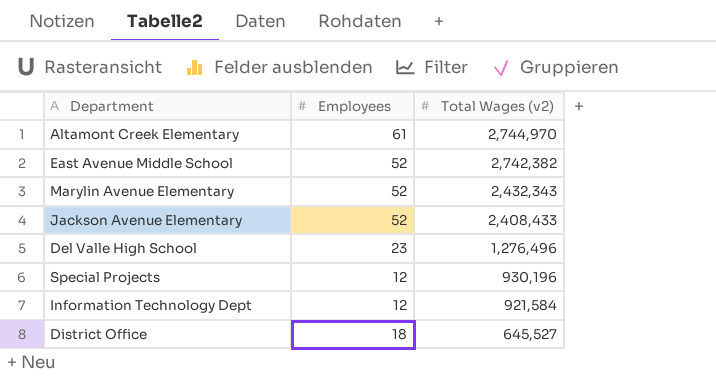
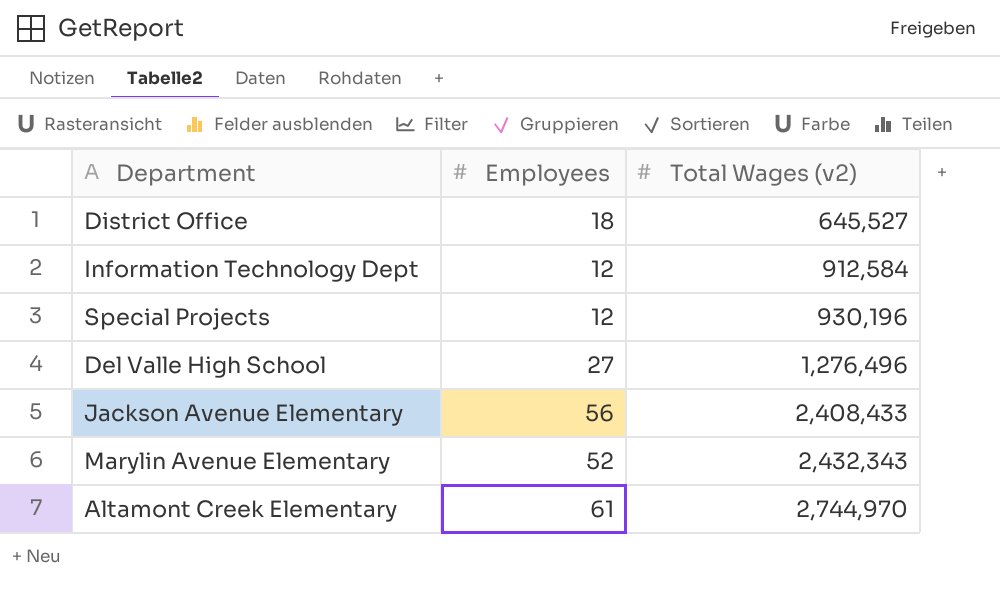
row order: Total Wages (v2) descending -> Total Wages (v2) ascending
row East Avenue Middle School: 52 | 2,742,382 -> none
Information Technology Dept | Total Wages (v2): 921,584 -> 912,584
Del Valle High School | Employees: 23 -> 27
Jackson Avenue Elementary | Employees: 52 -> 56

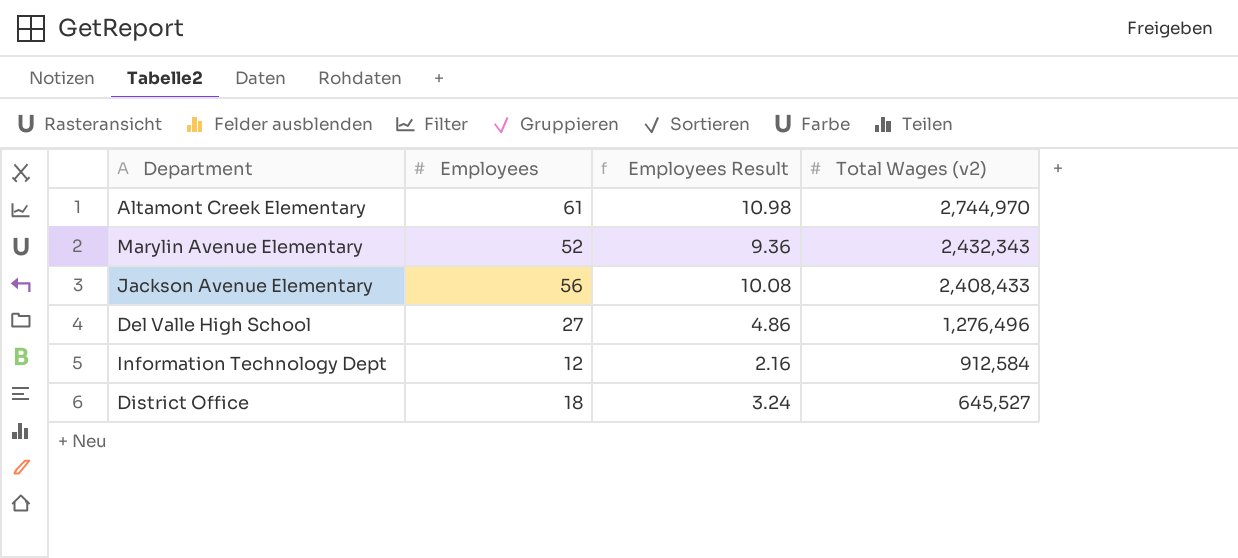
row order: Total Wages (v2) ascending -> Total Wages (v2) descending
column Employees Result | formula: none -> [Employees] * 0.18
row Special Projects: 12 | 930,196 -> none

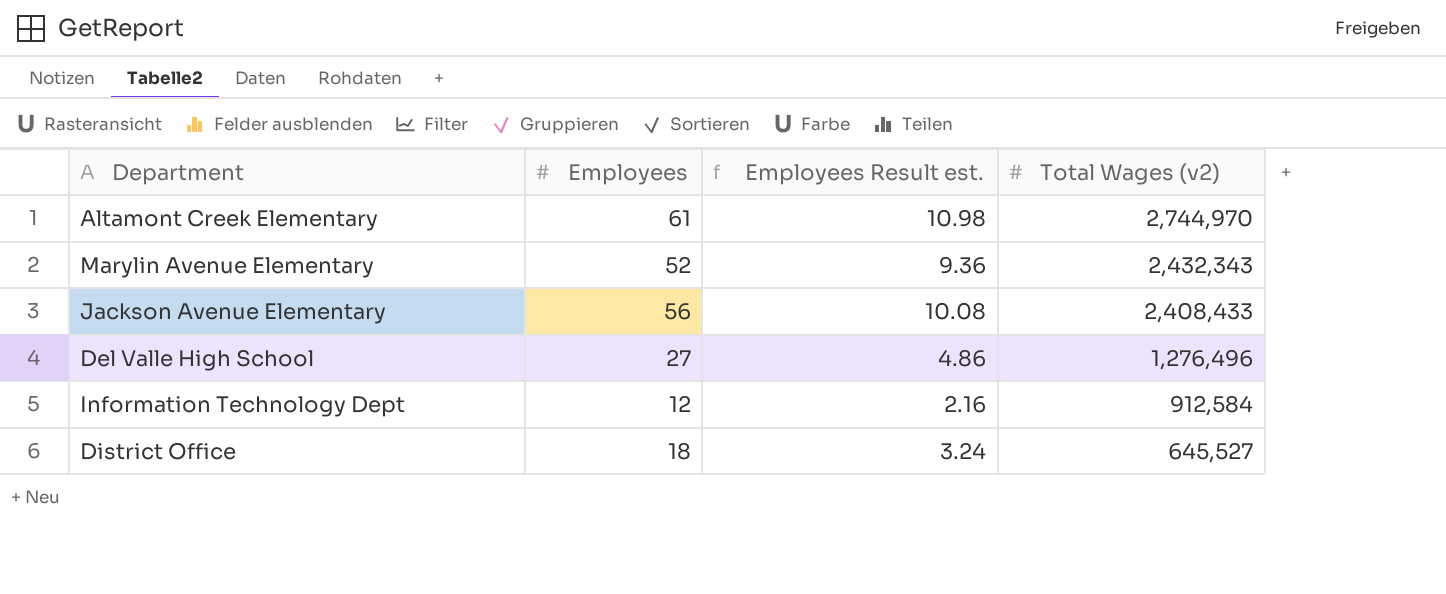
column name: Employees Result -> Employees Result est.

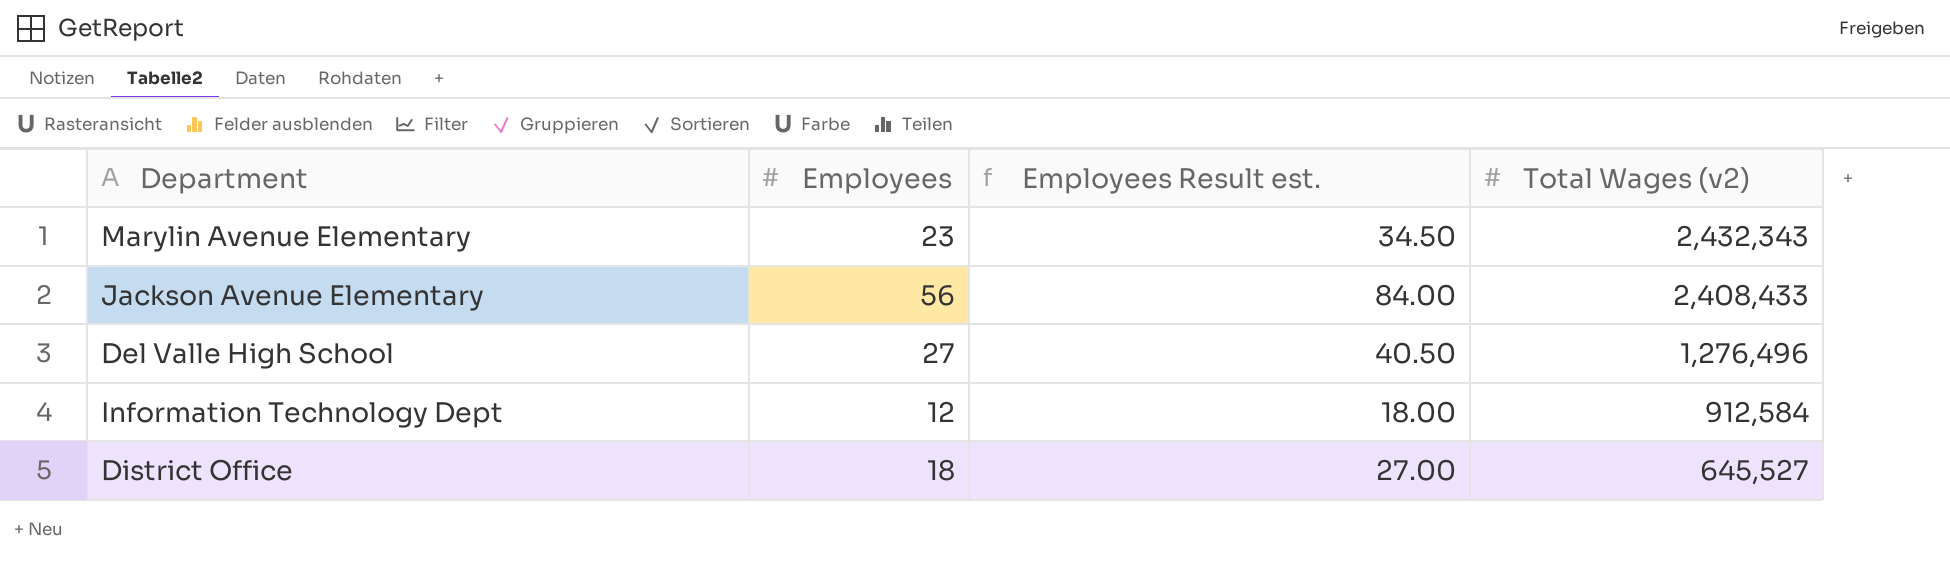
column Employees Result est. | formula: [Employees] * 0.18 -> [Employees] * 1.5
row Altamont Creek Elementary: 61 | 10.98 | 2,744,970 -> none
Marylin Avenue Elementary | Employees: 52 -> 23

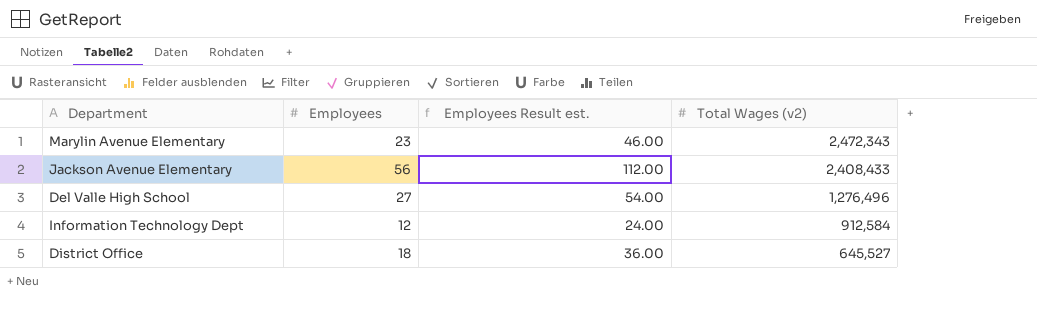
column Employees Result est. | formula: [Employees] * 1.5 -> [Employees] * 2
Marylin Avenue Elementary | Total Wages (v2): 2,432,343 -> 2,472,343

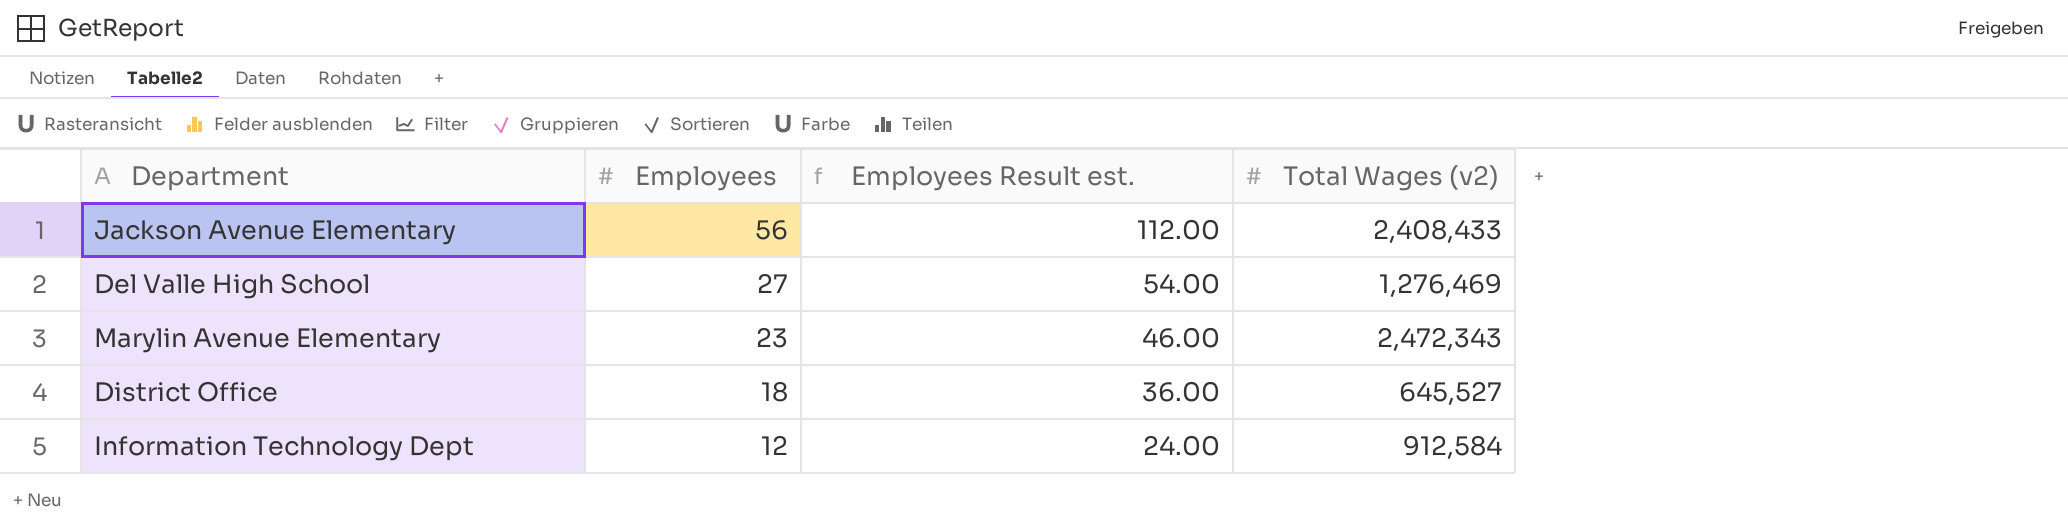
row order: Total Wages (v2) descending -> Employees descending
Del Valle High School | Total Wages (v2): 1,276,496 -> 1,276,469

